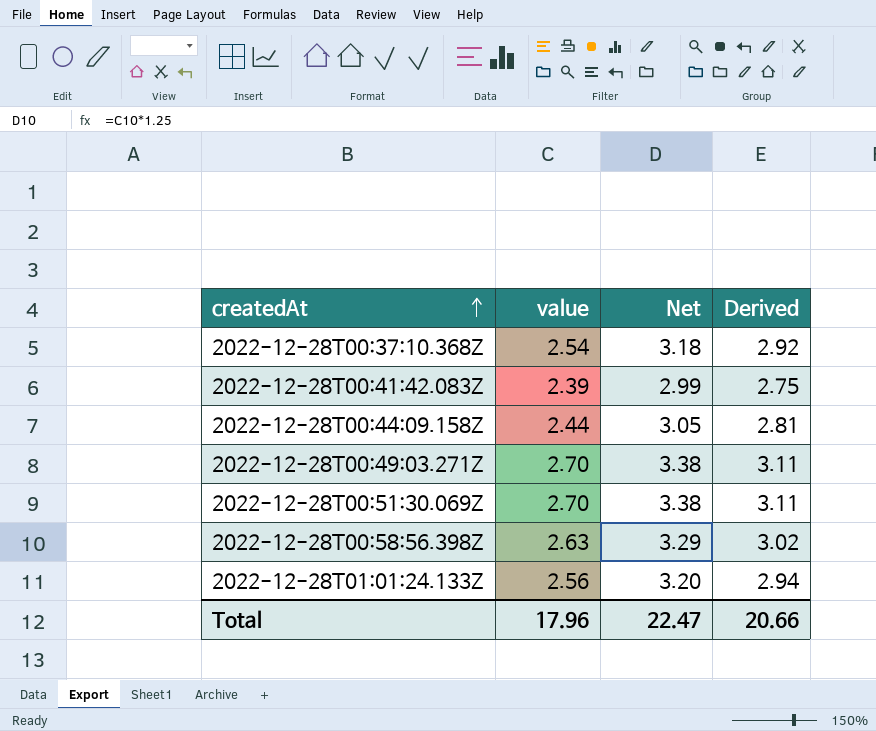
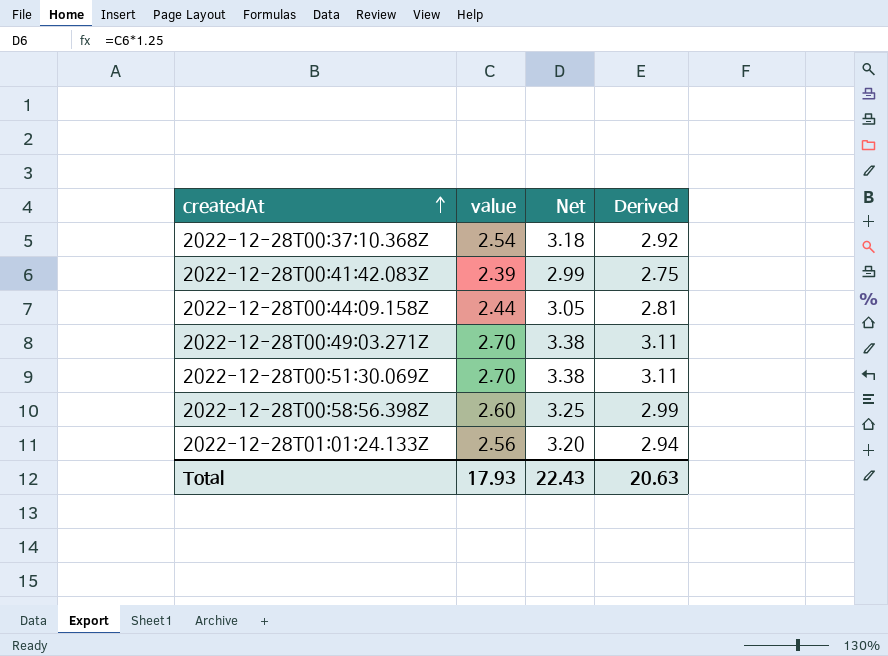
2022-12-28T00:58:56.398Z | value: 2.63 -> 2.60
2022-12-28T00:58:56.398Z | Net: 3.29 -> 3.25
2022-12-28T00:58:56.398Z | Derived: 3.02 -> 2.99
Total | value: 17.96 -> 17.93
Total | Net: 22.47 -> 22.43
Total | Derived: 20.66 -> 20.63

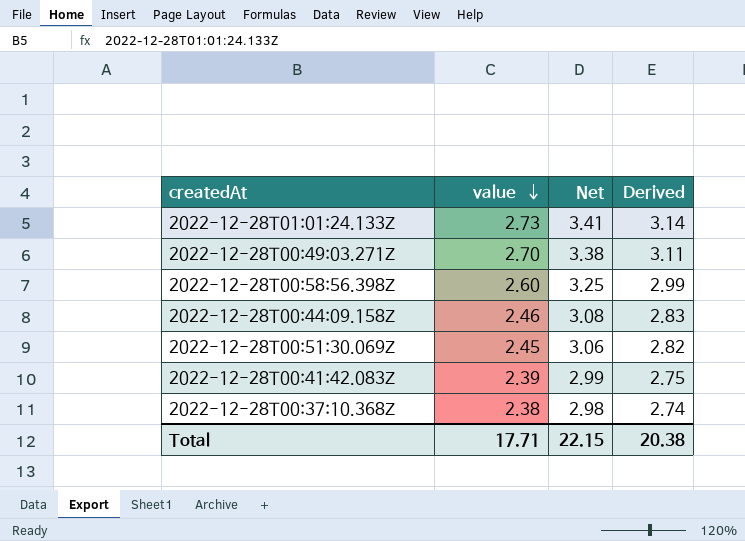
row order: createdAt ascending -> value descending
2022-12-28T01:01:24.133Z | value: 2.56 -> 2.73
2022-12-28T01:01:24.133Z | Net: 3.20 -> 3.41
2022-12-28T01:01:24.133Z | Derived: 2.94 -> 3.14
2022-12-28T00:44:09.158Z | value: 2.44 -> 2.46
2022-12-28T00:44:09.158Z | Net: 3.05 -> 3.08
2022-12-28T00:44:09.158Z | Derived: 2.81 -> 2.83
2022-12-28T00:51:30.069Z | value: 2.70 -> 2.45
2022-12-28T00:51:30.069Z | Net: 3.38 -> 3.06
2022-12-28T00:51:30.069Z | Derived: 3.11 -> 2.82
2022-12-28T00:37:10.368Z | value: 2.54 -> 2.38
2022-12-28T00:37:10.368Z | Net: 3.18 -> 2.98
2022-12-28T00:37:10.368Z | Derived: 2.92 -> 2.74
Total | value: 17.93 -> 17.71
Total | Net: 22.43 -> 22.15
Total | Derived: 20.63 -> 20.38

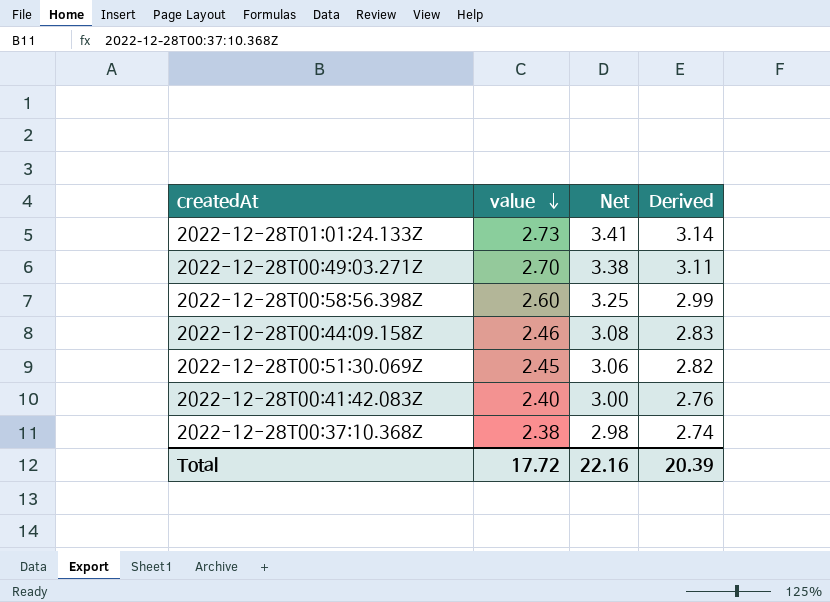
2022-12-28T00:41:42.083Z | value: 2.39 -> 2.40
2022-12-28T00:41:42.083Z | Net: 2.99 -> 3.00
2022-12-28T00:41:42.083Z | Derived: 2.75 -> 2.76
Total | value: 17.71 -> 17.72
Total | Net: 22.15 -> 22.16
Total | Derived: 20.38 -> 20.39

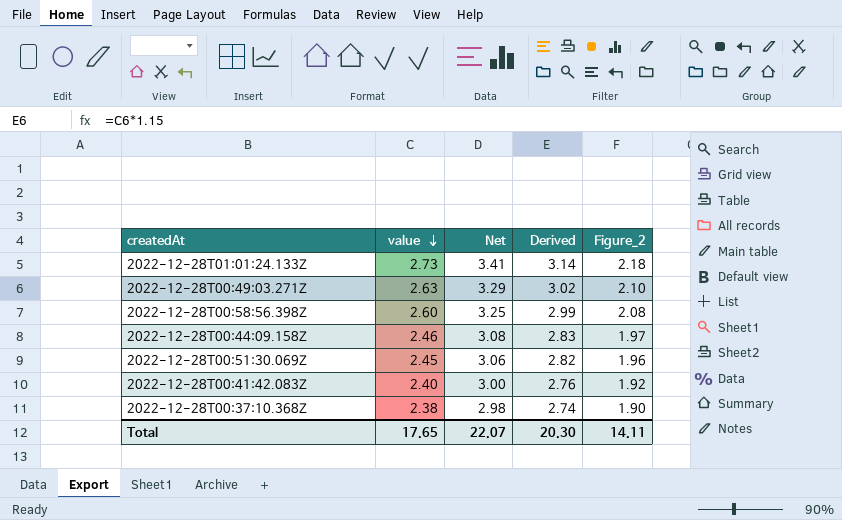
column Figure_2 | formula: none -> [value] * 0.8
2022-12-28T00:49:03.271Z | value: 2.70 -> 2.63
2022-12-28T00:49:03.271Z | Net: 3.38 -> 3.29
2022-12-28T00:49:03.271Z | Derived: 3.11 -> 3.02
Total | value: 17.72 -> 17.65
Total | Net: 22.16 -> 22.07
Total | Derived: 20.39 -> 20.30

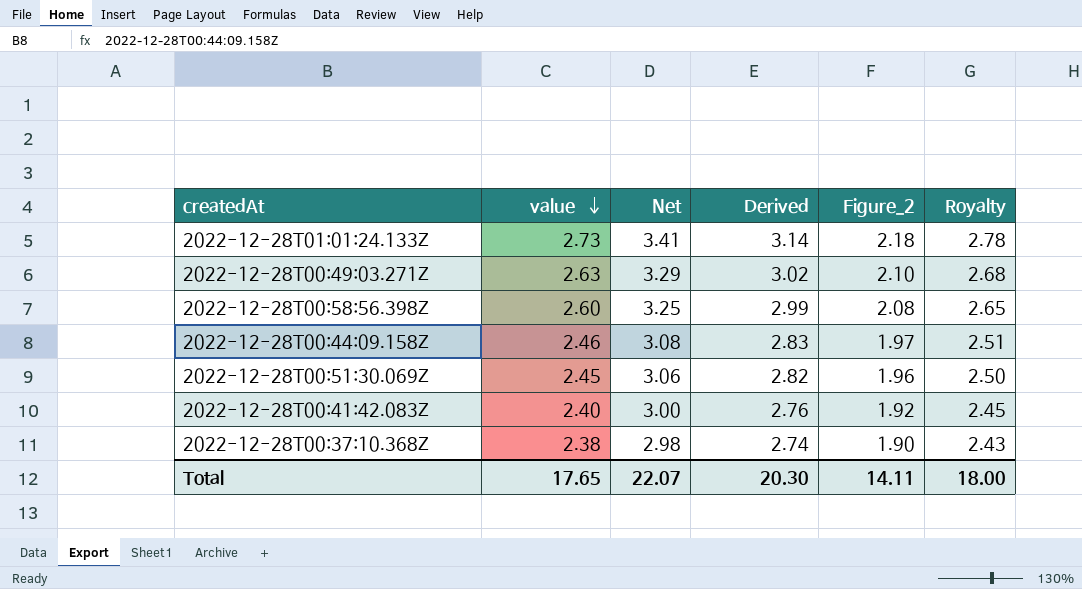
column Royalty | formula: none -> [value] * 1.02

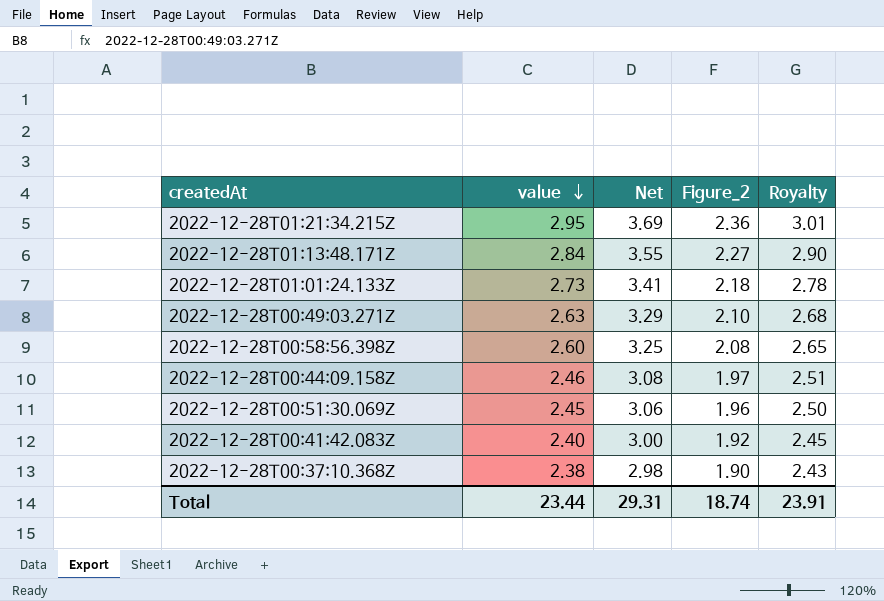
column Derived | formula: [value] * 1.15 -> none
row 2022-12-28T01:21:34.215Z: none -> 2.95 | 3.69 | 2.36 | 3.01
row 2022-12-28T01:13:48.171Z: none -> 2.84 | 3.55 | 2.27 | 2.90
Total | value: 17.65 -> 23.44
Total | Net: 22.07 -> 29.31
Total | Figure_2: 14.11 -> 18.74
Total | Royalty: 18.00 -> 23.91

